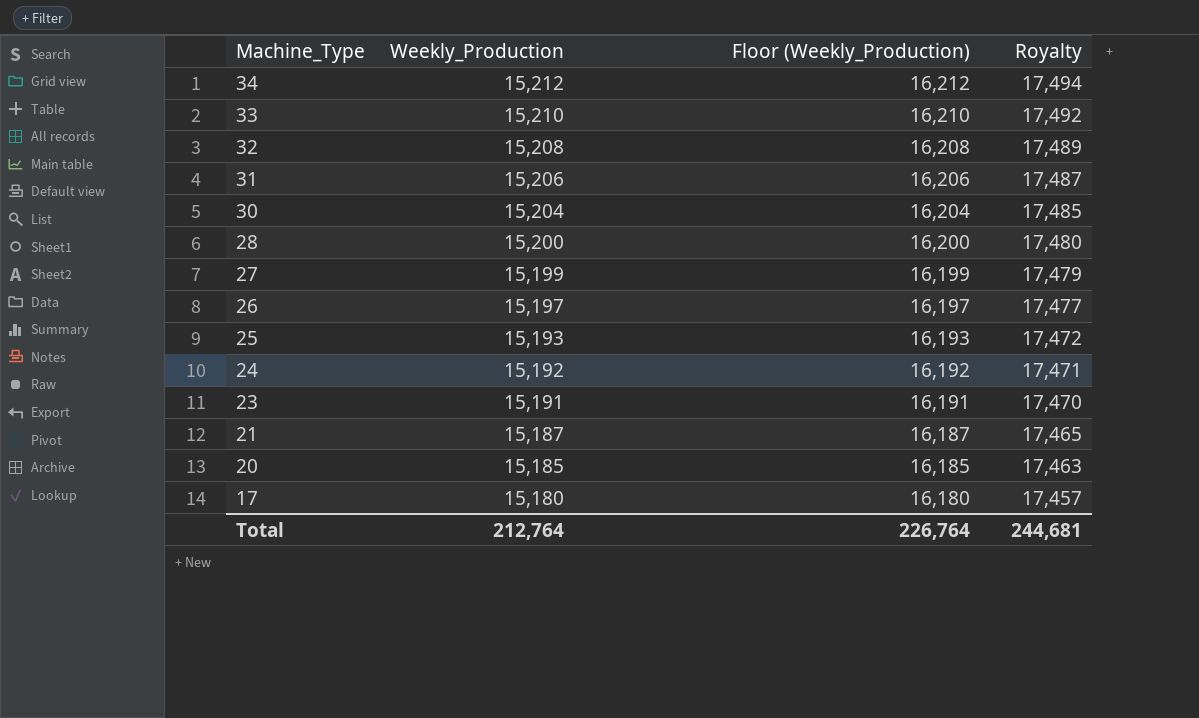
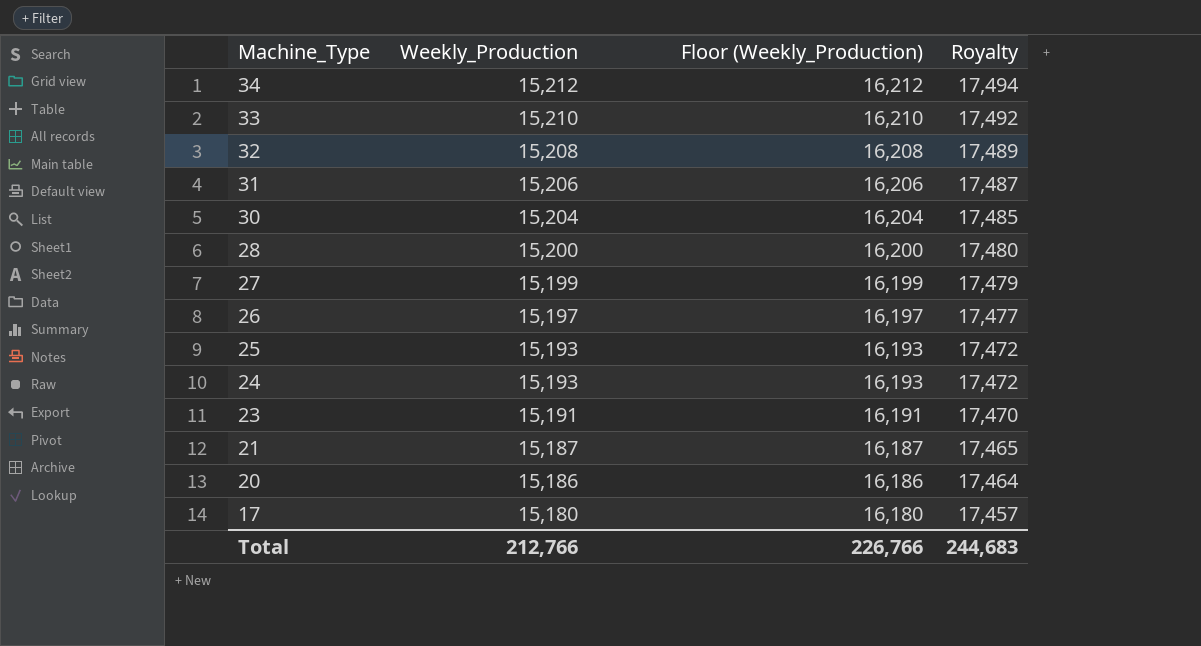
24 | Weekly_Production: 15,192 -> 15,193
24 | Floor (Weekly_Production): 16,192 -> 16,193
24 | Royalty: 17,471 -> 17,472
20 | Weekly_Production: 15,185 -> 15,186
20 | Floor (Weekly_Production): 16,185 -> 16,186
20 | Royalty: 17,463 -> 17,464
Total | Weekly_Production: 212,764 -> 212,766
Total | Floor (Weekly_Production): 226,764 -> 226,766
Total | Royalty: 244,681 -> 244,683

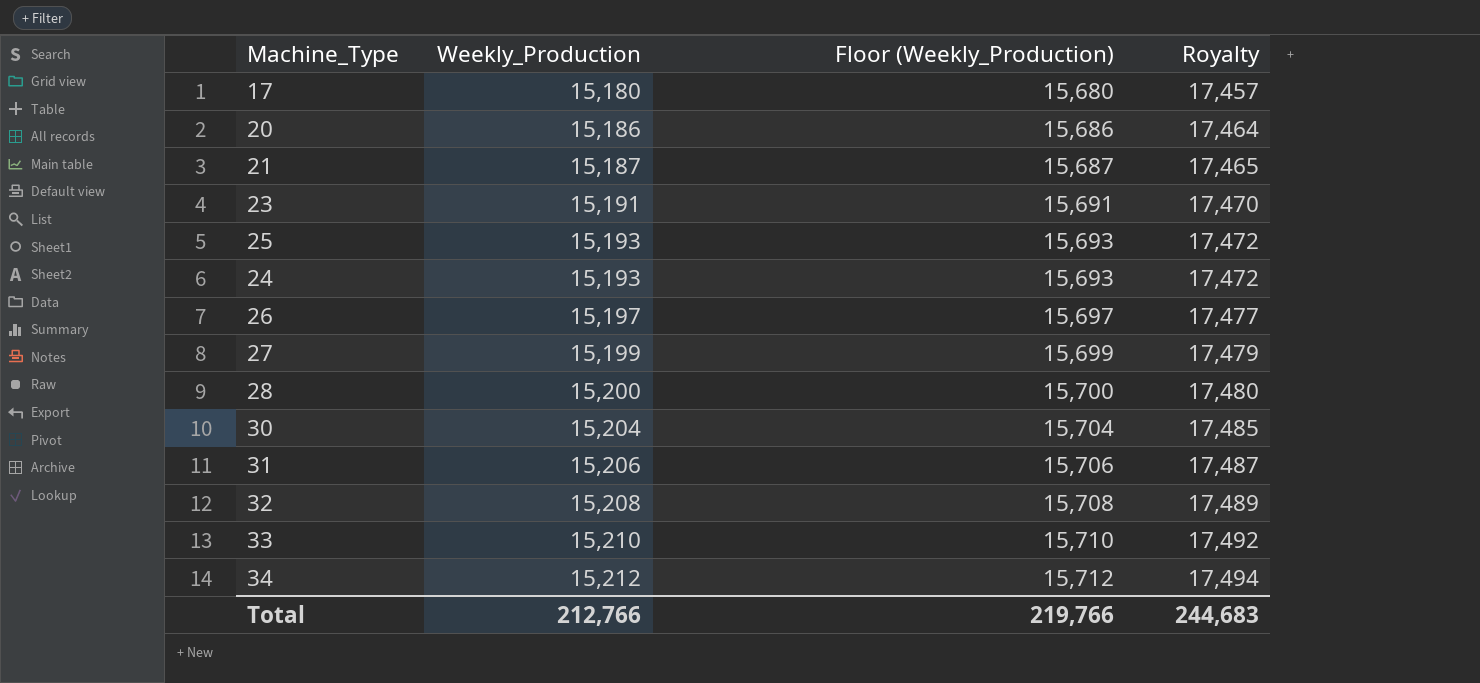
row order: Machine_Type descending -> Weekly_Production ascending
column Floor (Weekly_Production) | formula: [Weekly_Production] + 1000 -> [Weekly_Production] + 500
Total | Floor (Weekly_Production): 226,766 -> 219,766

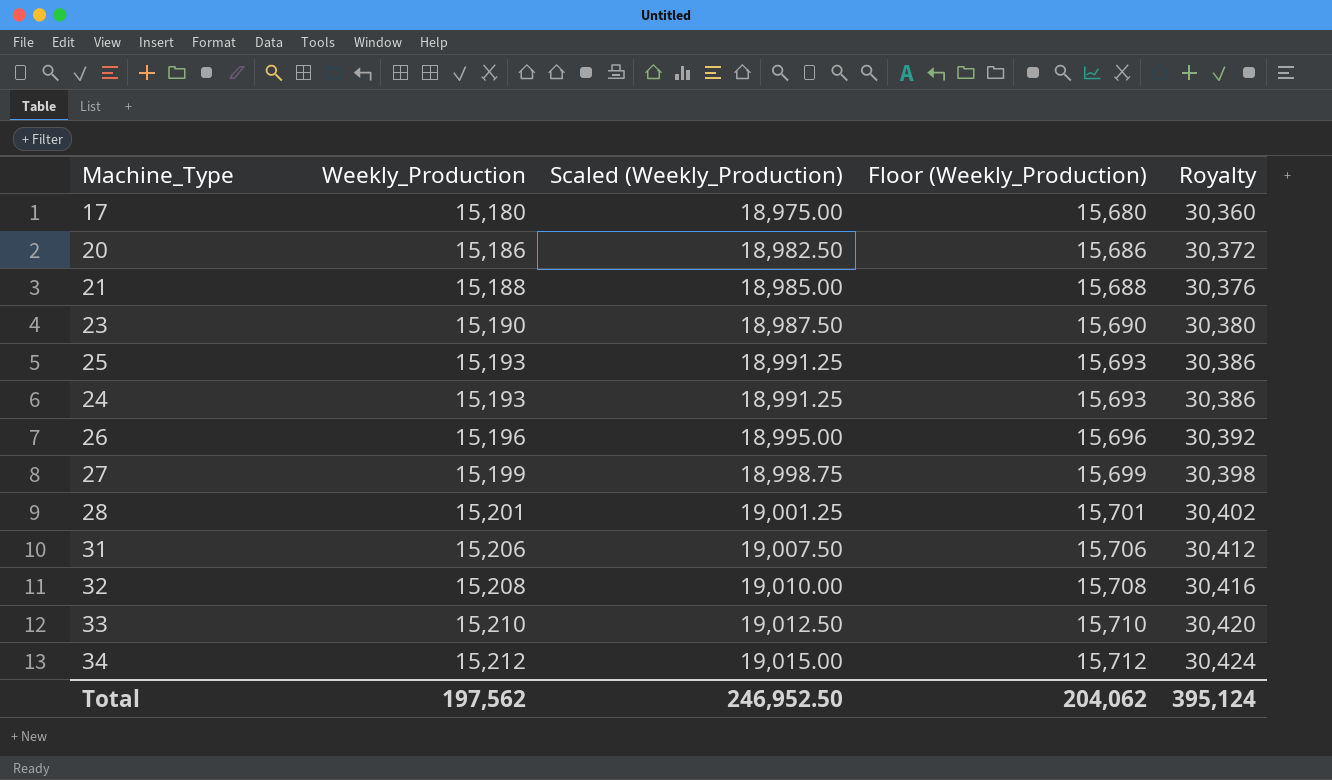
column Scaled (Weekly_Production) | formula: none -> [Weekly_Production] * 1.25
column Royalty | formula: [Weekly_Production] * 1.15 -> [Weekly_Production] * 2
row 30: 15,204 | 15,704 | 17,485 -> none
21 | Weekly_Production: 15,187 -> 15,188
21 | Floor (Weekly_Production): 15,687 -> 15,688
23 | Weekly_Production: 15,191 -> 15,190
23 | Floor (Weekly_Production): 15,691 -> 15,690
26 | Weekly_Production: 15,197 -> 15,196
26 | Floor (Weekly_Production): 15,697 -> 15,696
28 | Weekly_Production: 15,200 -> 15,201
28 | Floor (Weekly_Production): 15,700 -> 15,701
Total | Weekly_Production: 212,766 -> 197,562
Total | Floor (Weekly_Production): 219,766 -> 204,062
Total | Royalty: 244,683 -> 395,124

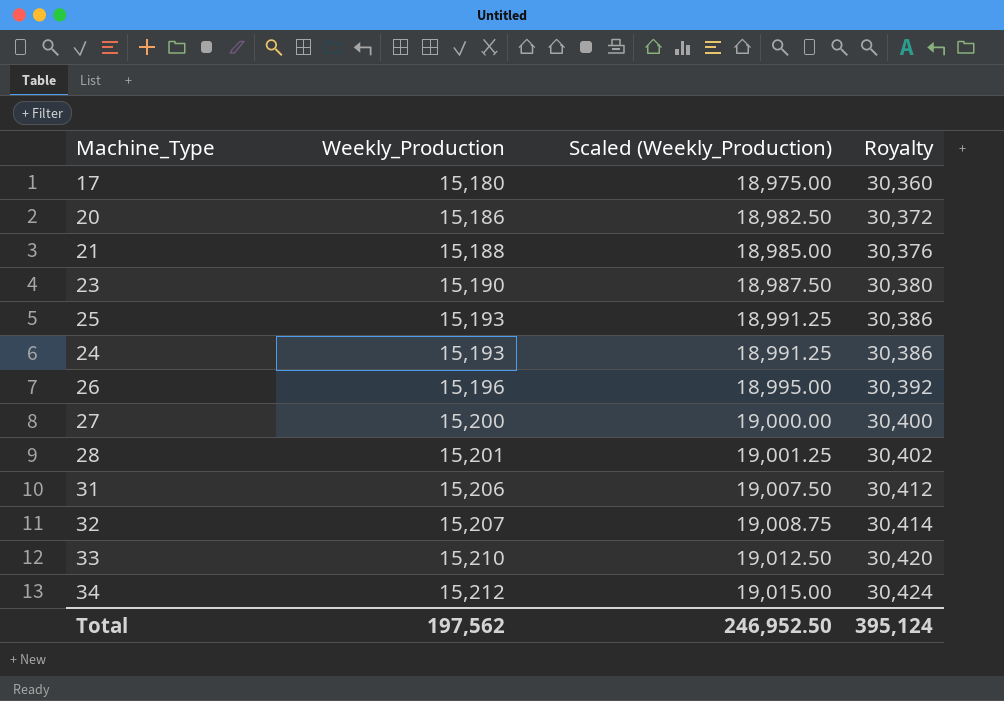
column Floor (Weekly_Production) | formula: [Weekly_Production] + 500 -> none
27 | Weekly_Production: 15,199 -> 15,200
27 | Scaled (Weekly_Production): 18,998.75 -> 19,000.00
27 | Royalty: 30,398 -> 30,400
32 | Weekly_Production: 15,208 -> 15,207
32 | Scaled (Weekly_Production): 19,010.00 -> 19,008.75
32 | Royalty: 30,416 -> 30,414

